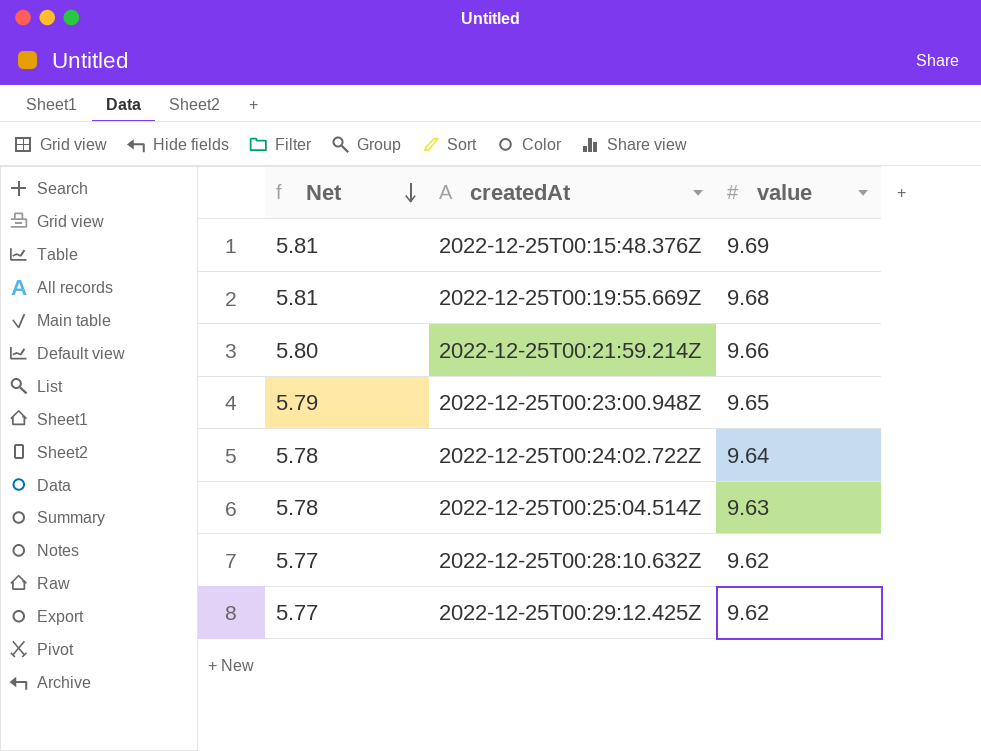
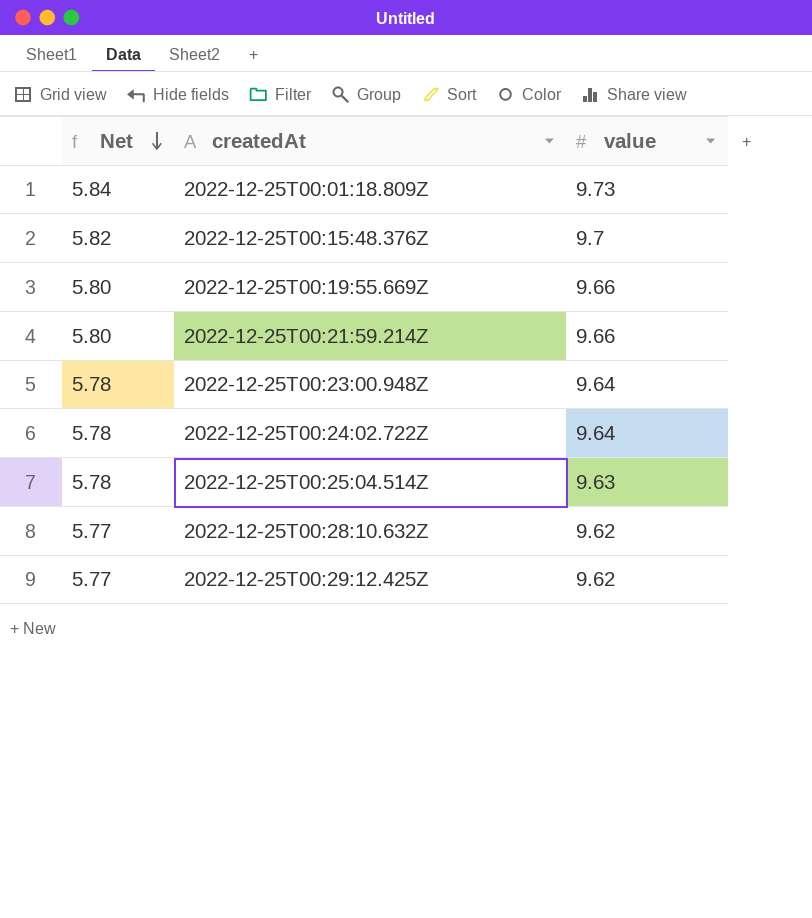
row 2022-12-25T00:01:18.809Z: none -> 5.84 | 9.73
2022-12-25T00:15:48.376Z | Net: 5.81 -> 5.82
2022-12-25T00:15:48.376Z | value: 9.69 -> 9.7
2022-12-25T00:19:55.669Z | Net: 5.81 -> 5.80
2022-12-25T00:19:55.669Z | value: 9.68 -> 9.66
2022-12-25T00:23:00.948Z | Net: 5.79 -> 5.78
2022-12-25T00:23:00.948Z | value: 9.65 -> 9.64

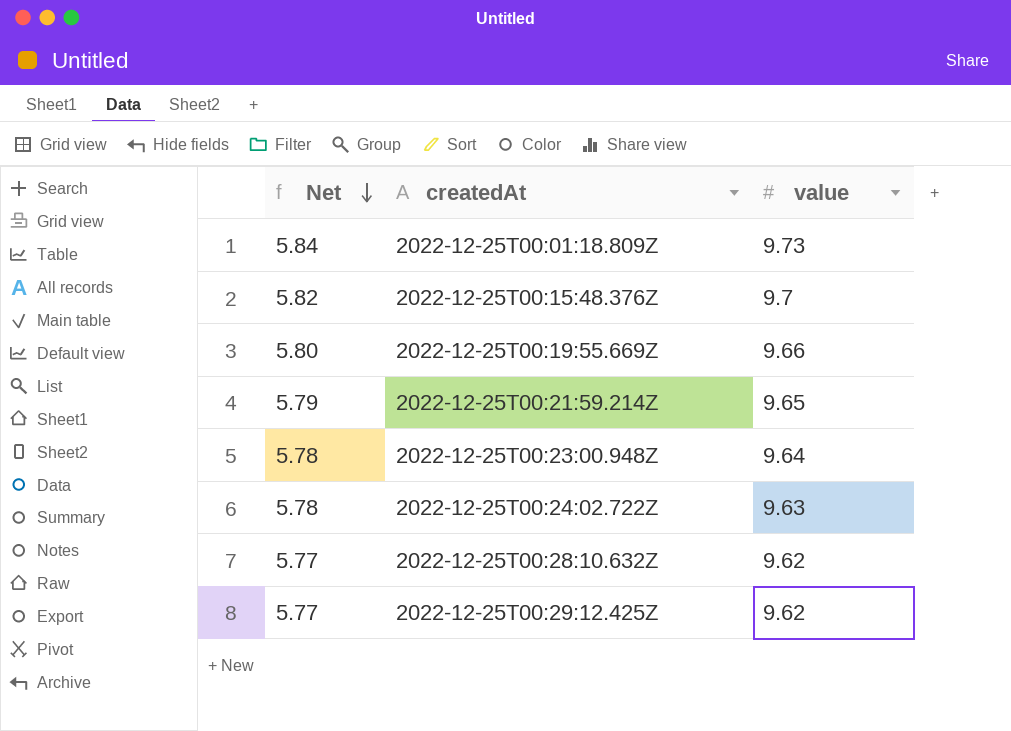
row 2022-12-25T00:25:04.514Z: 5.78 | 9.63 -> none
2022-12-25T00:21:59.214Z | Net: 5.80 -> 5.79
2022-12-25T00:21:59.214Z | value: 9.66 -> 9.65
2022-12-25T00:24:02.722Z | value: 9.64 -> 9.63

